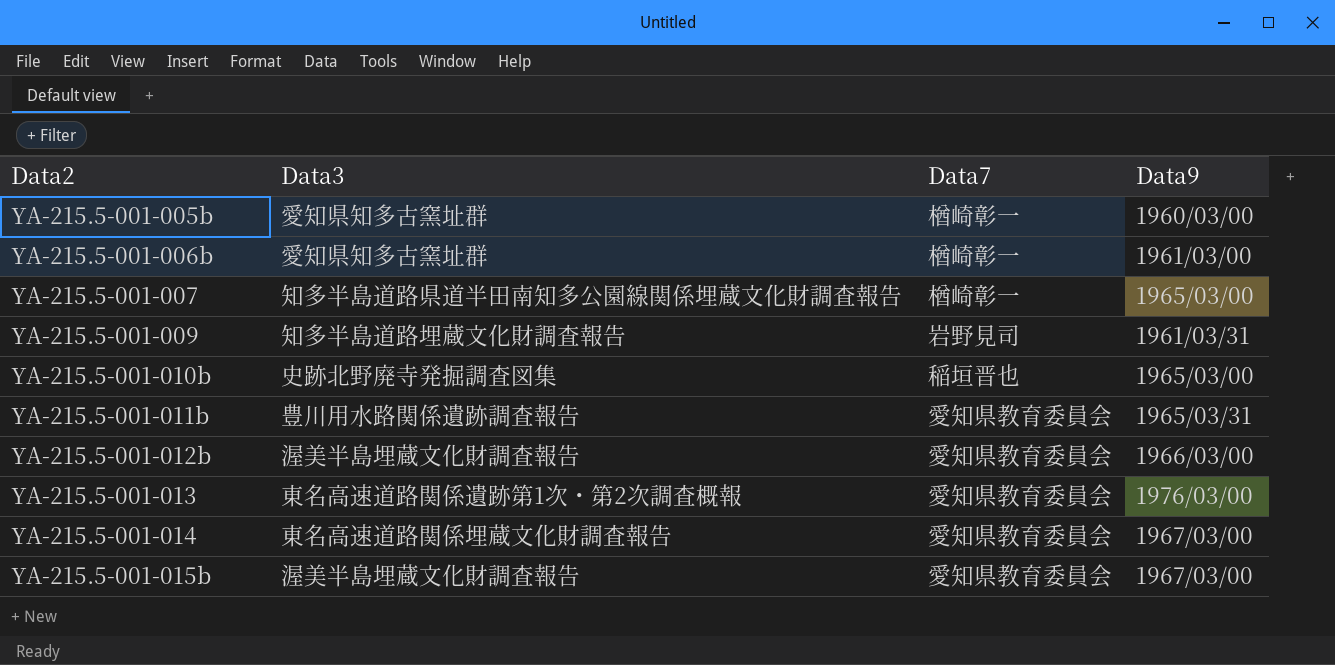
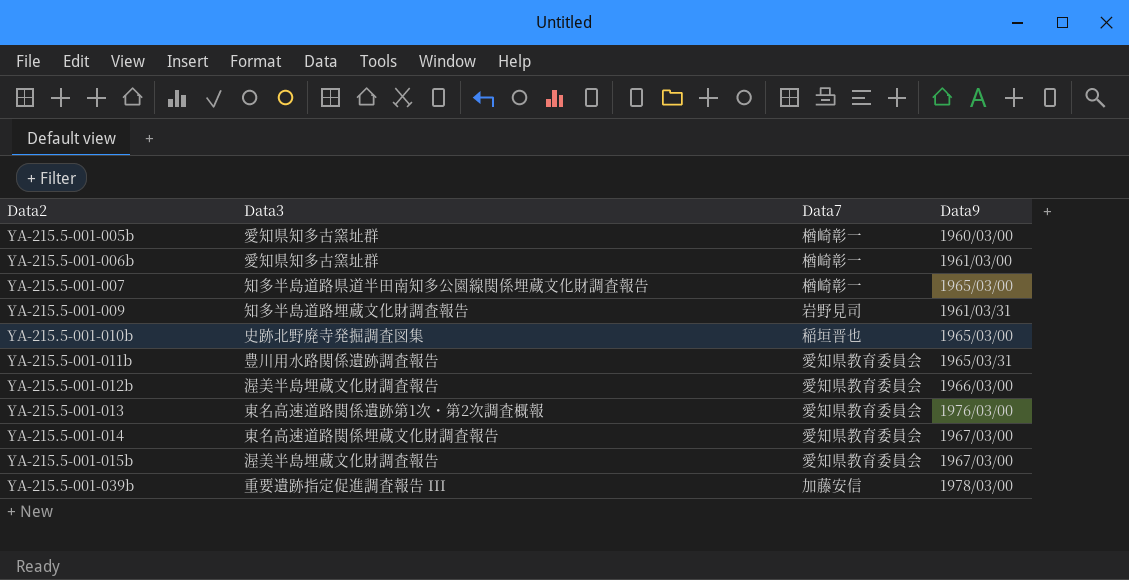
row YA-215.5-001-039b: none -> 重要遺跡指定促進調査報告 III | 加藤安信 | 1978/03/00

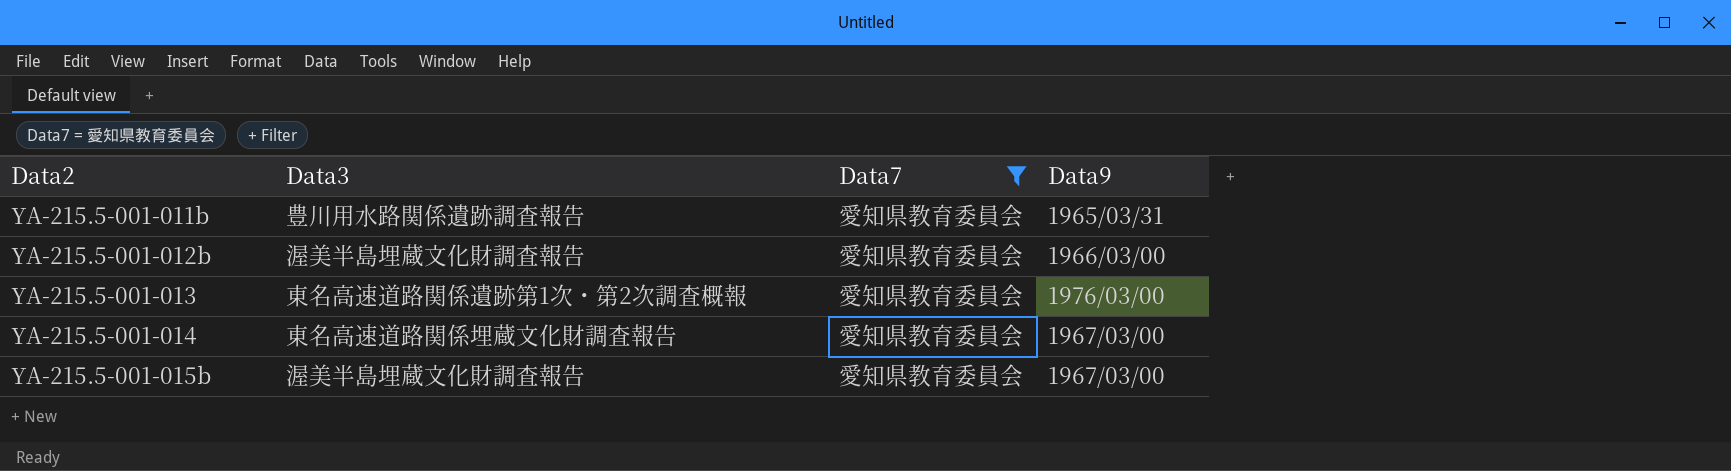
filter: none -> Data7 = 愛知県教育委員会

